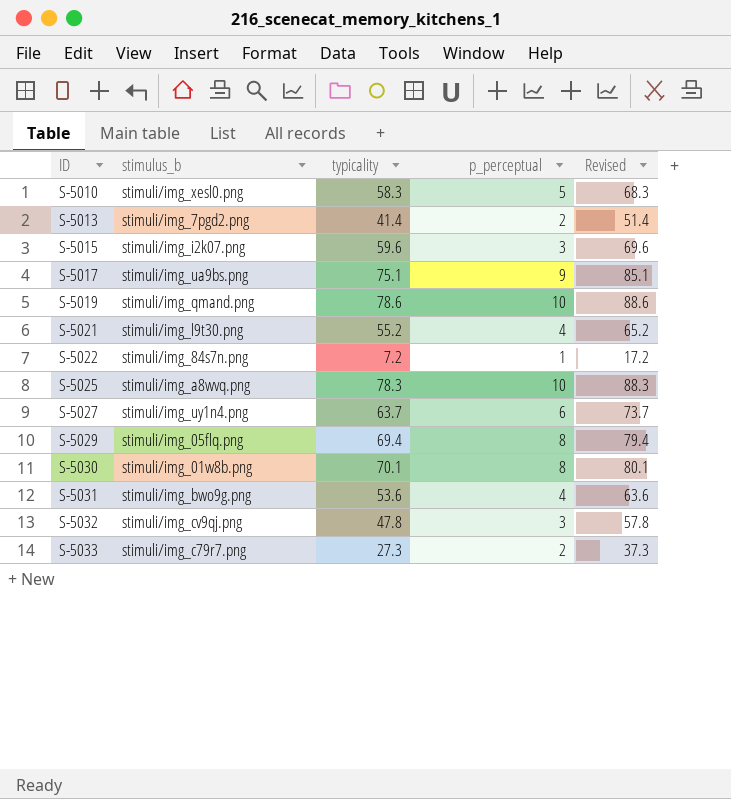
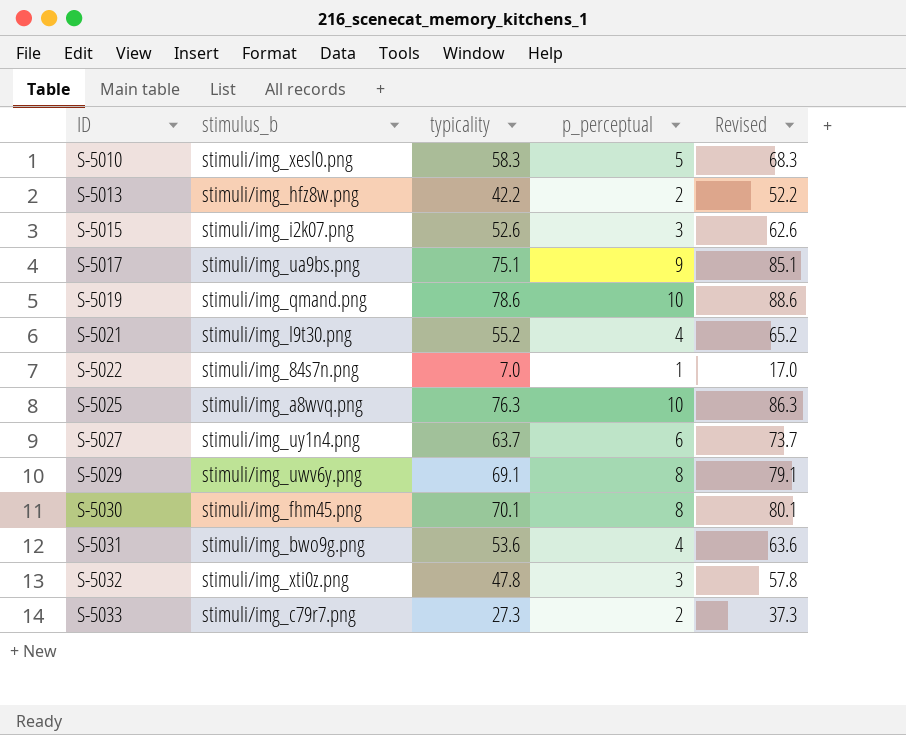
S-5013 | stimulus_b: stimuli/img_7pgd2.png -> stimuli/img_hfz8w.png
S-5013 | typicality: 41.4 -> 42.2
S-5013 | Revised: 51.4 -> 52.2
S-5015 | typicality: 59.6 -> 52.6
S-5015 | Revised: 69.6 -> 62.6
S-5022 | typicality: 7.2 -> 7.0
S-5022 | Revised: 17.2 -> 17.0
S-5025 | typicality: 78.3 -> 76.3
S-5025 | Revised: 88.3 -> 86.3
S-5029 | stimulus_b: stimuli/img_05flq.png -> stimuli/img_uwv6y.png
S-5029 | typicality: 69.4 -> 69.1
S-5029 | Revised: 79.4 -> 79.1
S-5030 | stimulus_b: stimuli/img_01w8b.png -> stimuli/img_fhm45.png
S-5032 | stimulus_b: stimuli/img_cv9qj.png -> stimuli/img_xti0z.png

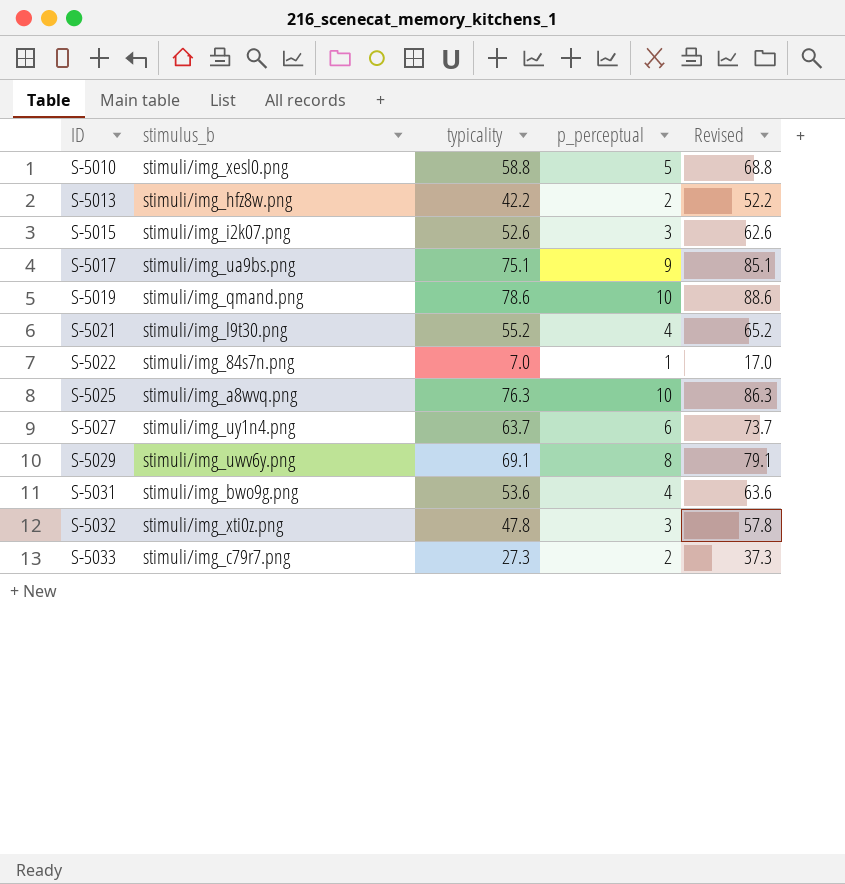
row S-5030: stimuli/img_fhm45.png | 70.1 | 8 | 80.1 -> none
S-5010 | typicality: 58.3 -> 58.8
S-5010 | Revised: 68.3 -> 68.8

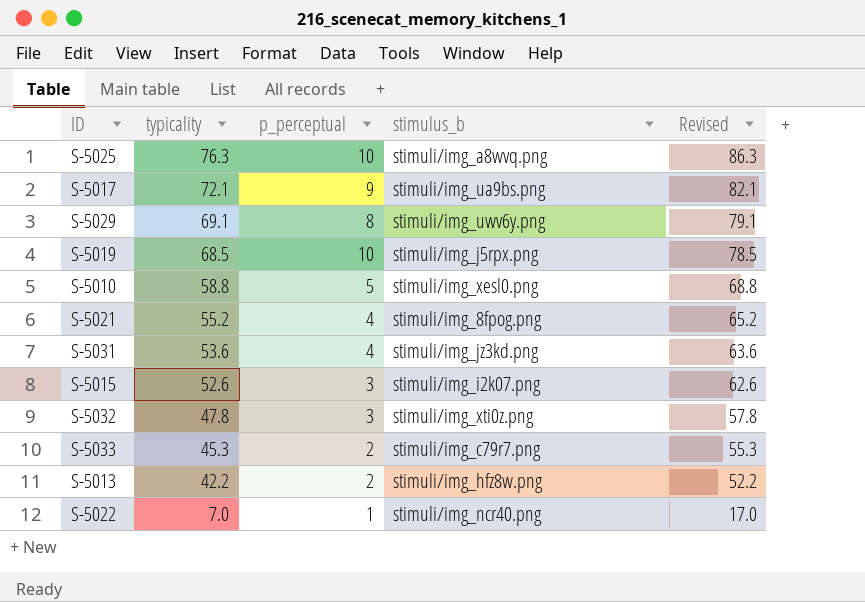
row order: ID ascending -> typicality descending
column stimulus_b | position: 2 -> 4
row S-5027: stimuli/img_uy1n4.png | 63.7 | 6 | 73.7 -> none
S-5017 | typicality: 75.1 -> 72.1
S-5017 | Revised: 85.1 -> 82.1
S-5019 | typicality: 78.6 -> 68.5
S-5019 | stimulus_b: stimuli/img_qmand.png -> stimuli/img_j5rpx.png
S-5019 | Revised: 88.6 -> 78.5
S-5021 | stimulus_b: stimuli/img_l9t30.png -> stimuli/img_8fpog.png
S-5031 | stimulus_b: stimuli/img_bwo9g.png -> stimuli/img_jz3kd.png
S-5033 | typicality: 27.3 -> 45.3
S-5033 | Revised: 37.3 -> 55.3
S-5022 | stimulus_b: stimuli/img_84s7n.png -> stimuli/img_ncr40.png

